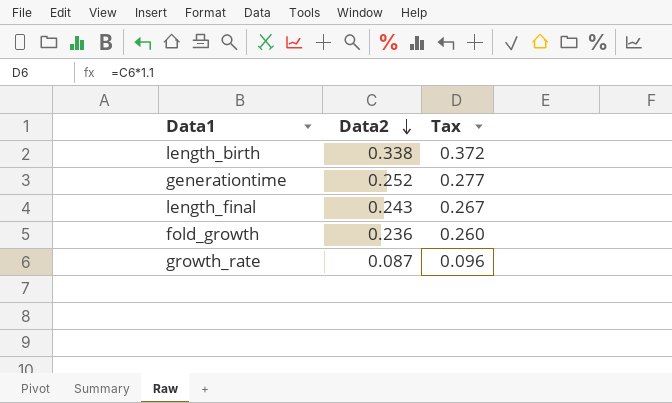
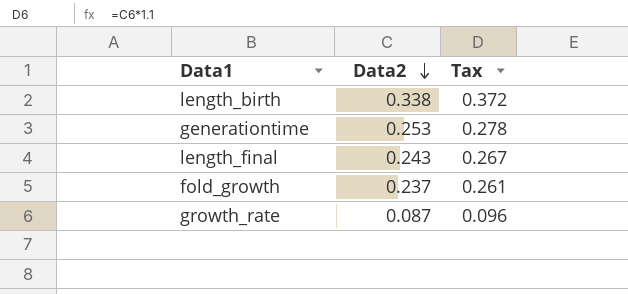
generationtime | Data2: 0.252 -> 0.253
generationtime | Tax: 0.277 -> 0.278
fold_growth | Data2: 0.236 -> 0.237
fold_growth | Tax: 0.260 -> 0.261

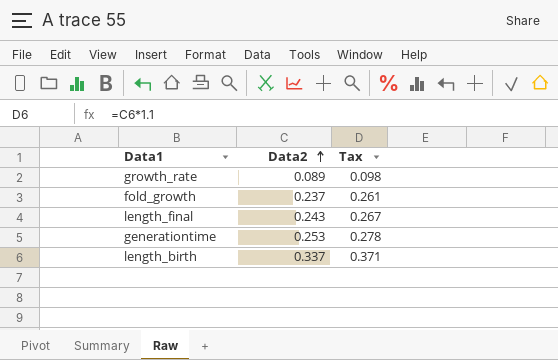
row order: Data2 descending -> Data2 ascending
growth_rate | Data2: 0.087 -> 0.089
growth_rate | Tax: 0.096 -> 0.098
length_birth | Data2: 0.338 -> 0.337
length_birth | Tax: 0.372 -> 0.371

